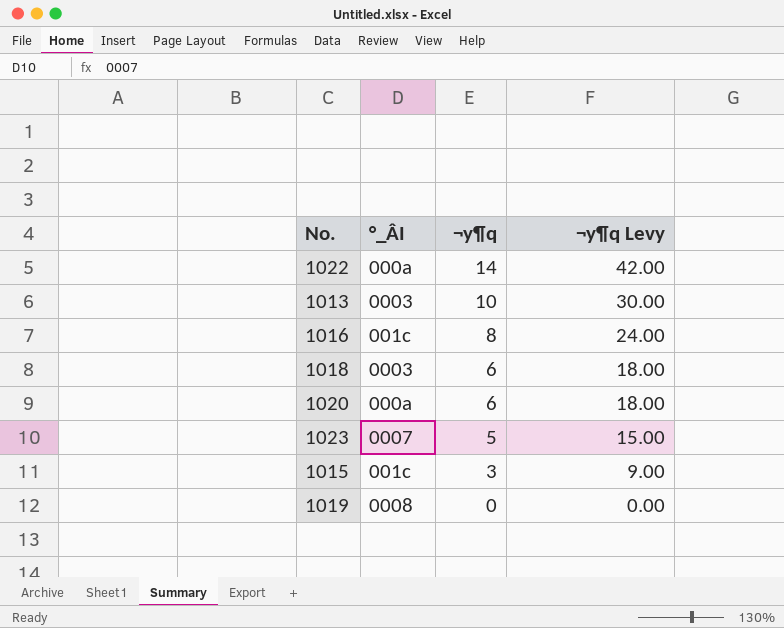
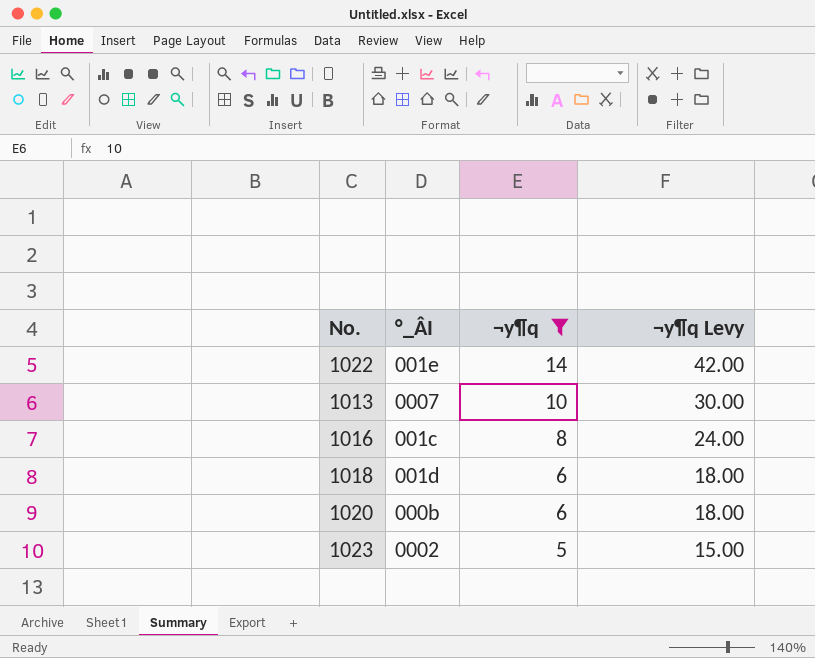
filter: none -> ¬y¶q >= 5
1022 | °_ÂI: 000a -> 001e
1013 | °_ÂI: 0003 -> 0007
1018 | °_ÂI: 0003 -> 001d
1020 | °_ÂI: 000a -> 000b
1023 | °_ÂI: 0007 -> 0002

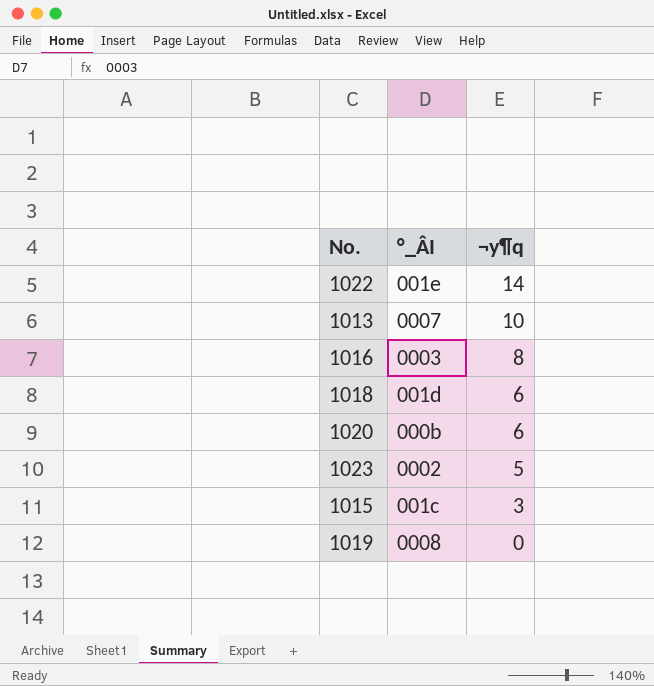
filter: ¬y¶q >= 5 -> none
column ¬y¶q Levy | formula: [¬y¶q] * 3 -> none
1016 | °_ÂI: 001c -> 0003

